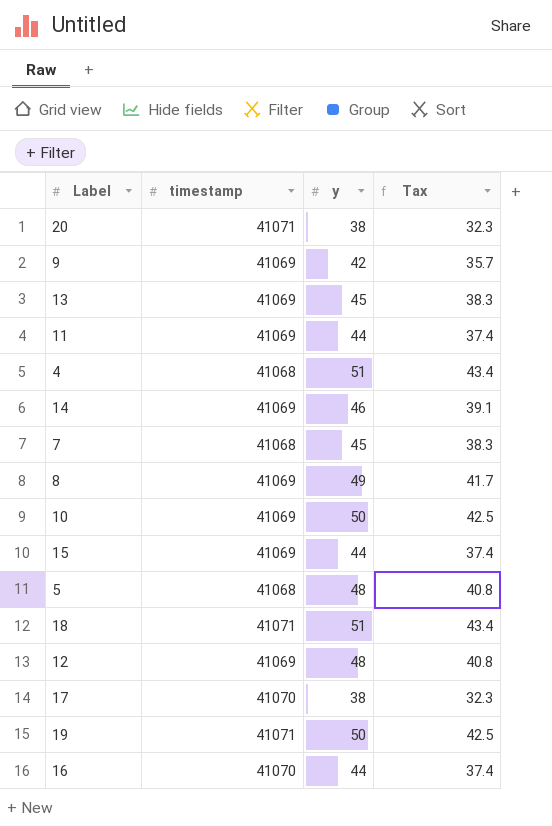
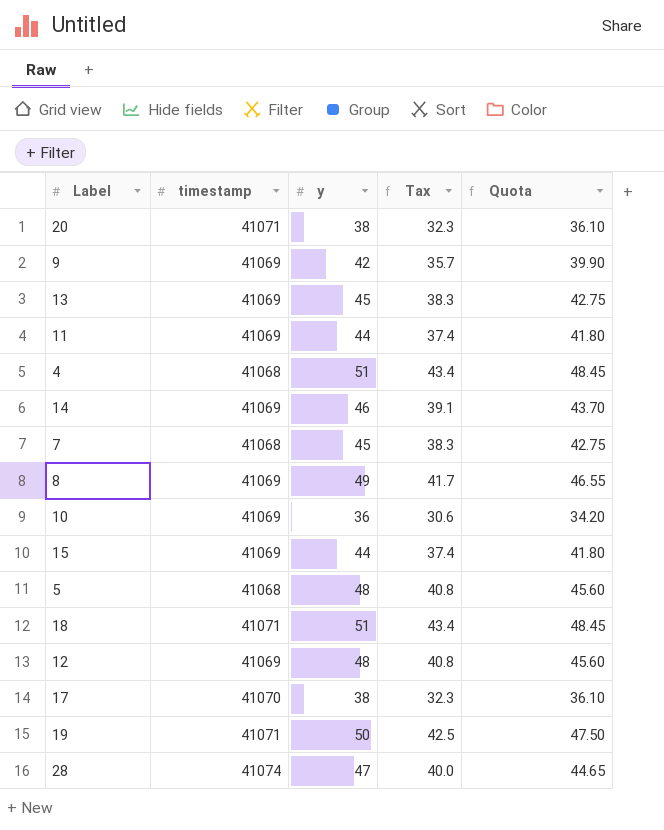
column Quota | formula: none -> [y] * 0.95
row 16: 41070 | 44 | 37.4 -> none
10 | y: 50 -> 36
10 | Tax: 42.5 -> 30.6
row 28: none -> 41074 | 47 | 40.0 | 44.65

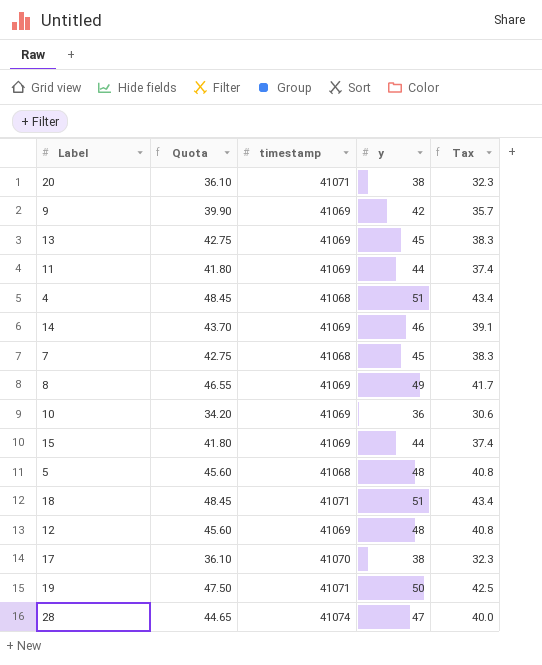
column Quota | position: 5 -> 2

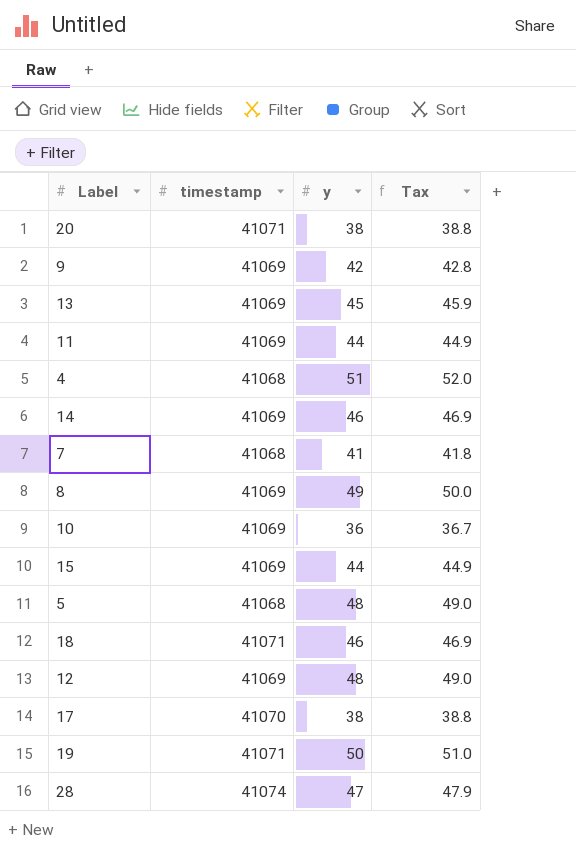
column Quota | formula: [y] * 0.95 -> none
column Tax | formula: [y] * 0.85 -> [y] * 1.02
7 | y: 45 -> 41
18 | y: 51 -> 46

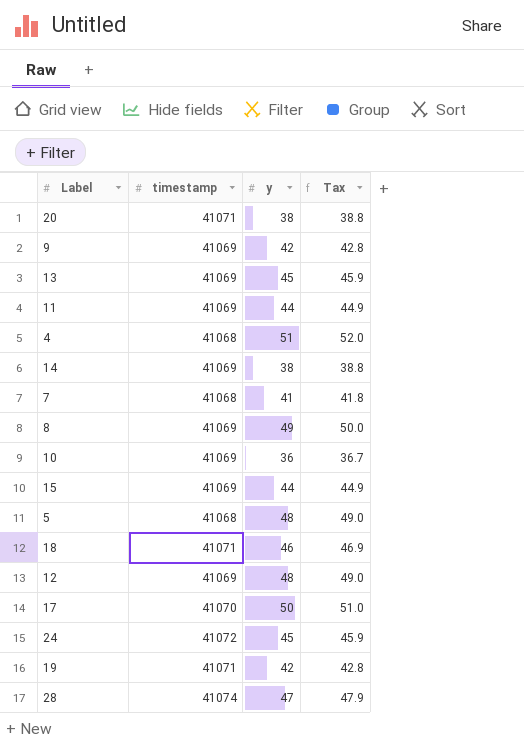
14 | y: 46 -> 38
14 | Tax: 46.9 -> 38.8
17 | y: 38 -> 50
17 | Tax: 38.8 -> 51.0
row 24: none -> 41072 | 45 | 45.9
19 | y: 50 -> 42
19 | Tax: 51.0 -> 42.8

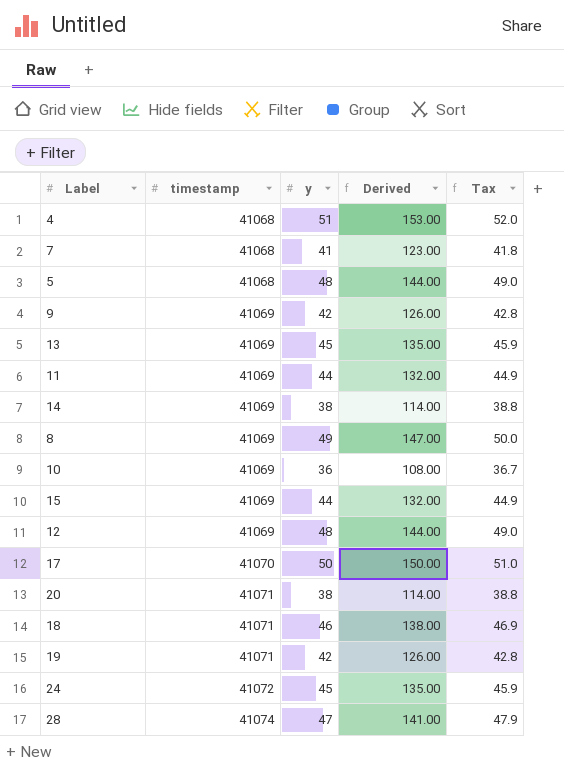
row order: none -> timestamp ascending
column Derived | formula: none -> [y] * 3

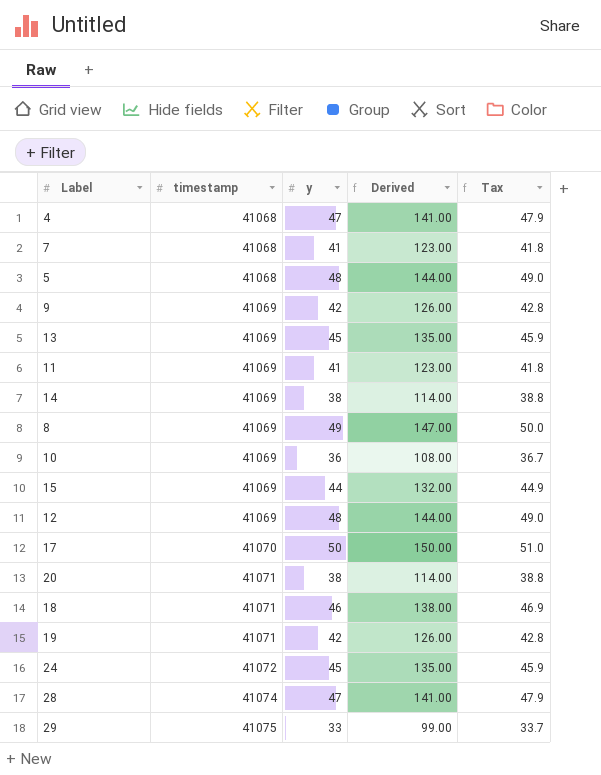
4 | y: 51 -> 47
4 | Derived: 153.00 -> 141.00
4 | Tax: 52.0 -> 47.9
11 | y: 44 -> 41
11 | Derived: 132.00 -> 123.00
11 | Tax: 44.9 -> 41.8
row 29: none -> 41075 | 33 | 99.00 | 33.7

